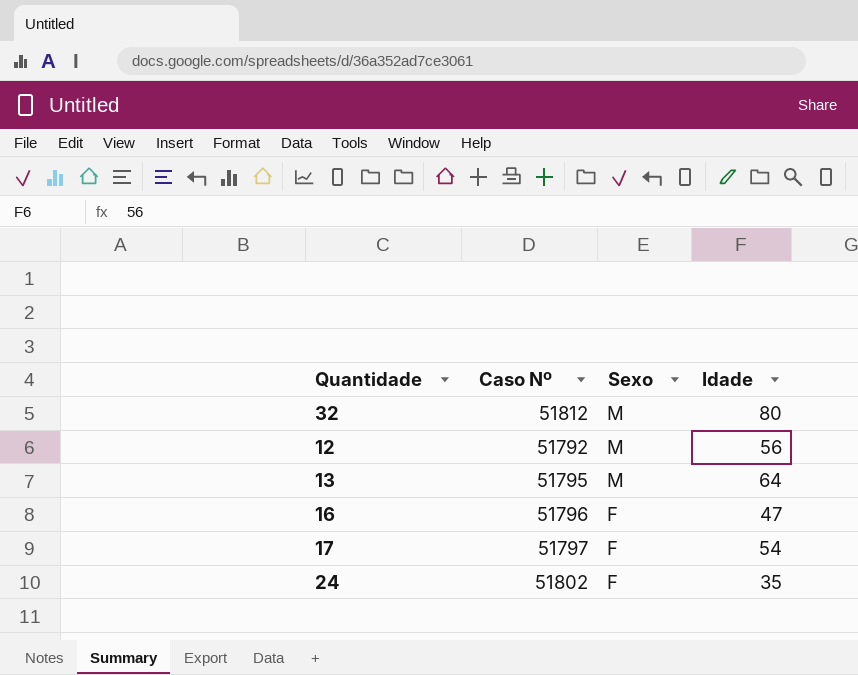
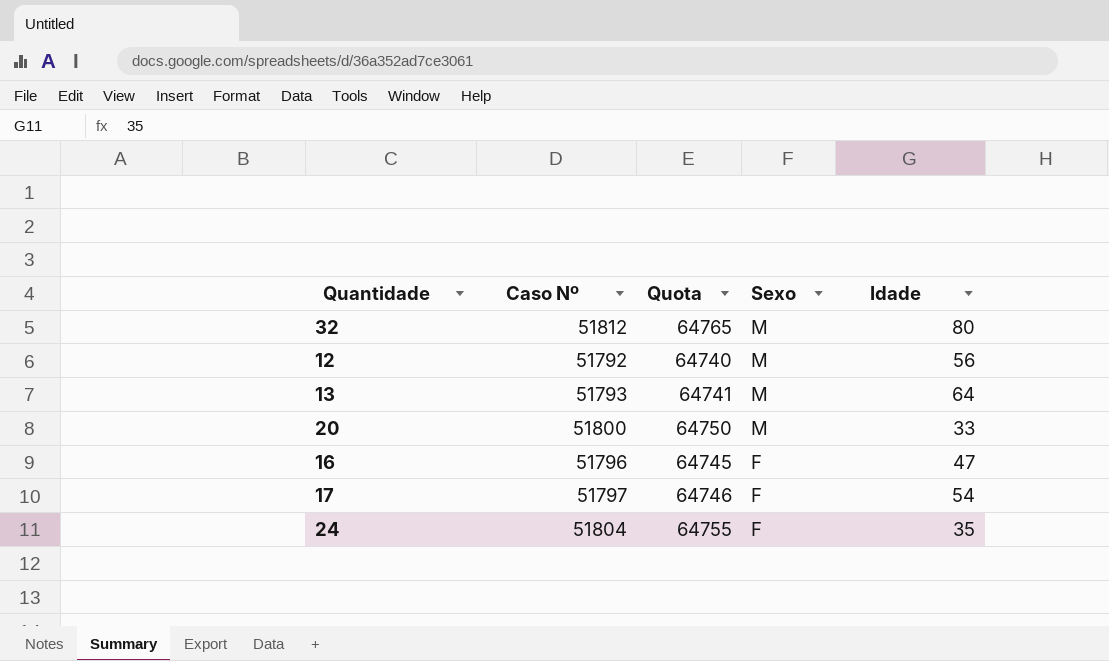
column Quota | formula: none -> [Caso Nº] * 1.25
13 | Caso Nº: 51795 -> 51793
row 20: none -> 51800 | 64750 | M | 33
24 | Caso Nº: 51802 -> 51804

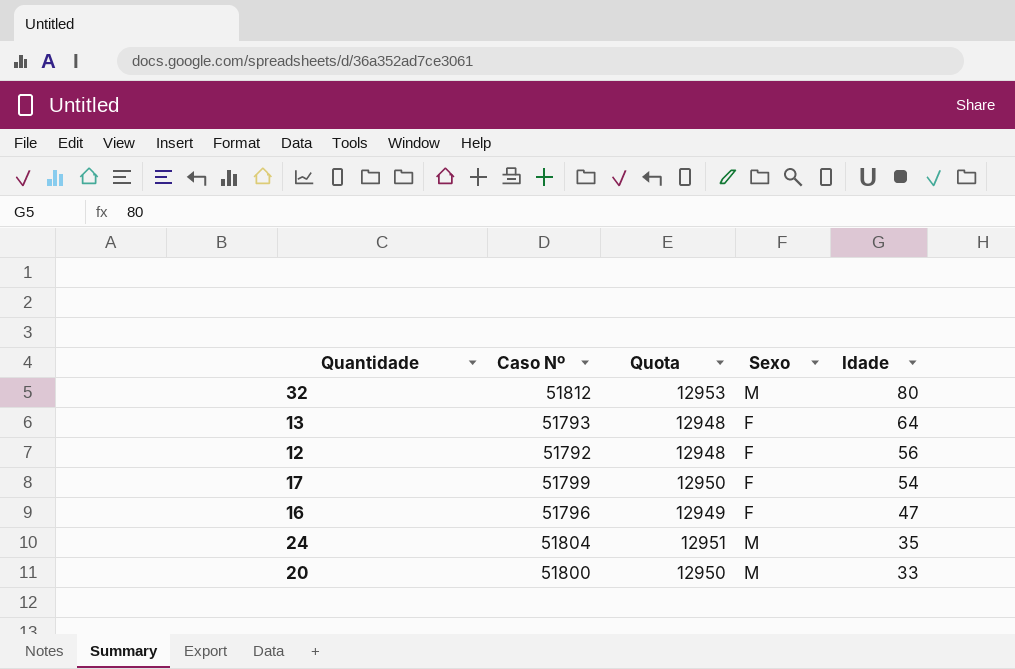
row order: Sexo descending -> Idade descending
column Quota | formula: [Caso Nº] * 1.25 -> [Caso Nº] * 0.25
13 | Sexo: M -> F
12 | Sexo: M -> F
17 | Caso Nº: 51797 -> 51799
24 | Sexo: F -> M

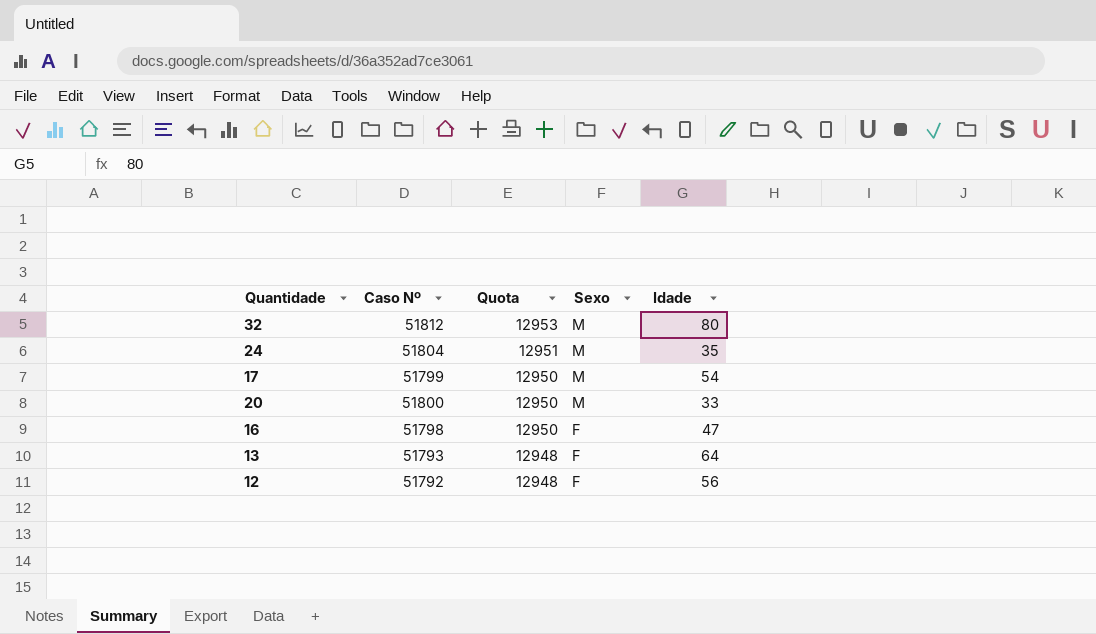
row order: Idade descending -> Quota descending
17 | Sexo: F -> M
16 | Caso Nº: 51796 -> 51798
16 | Quota: 12949 -> 12950

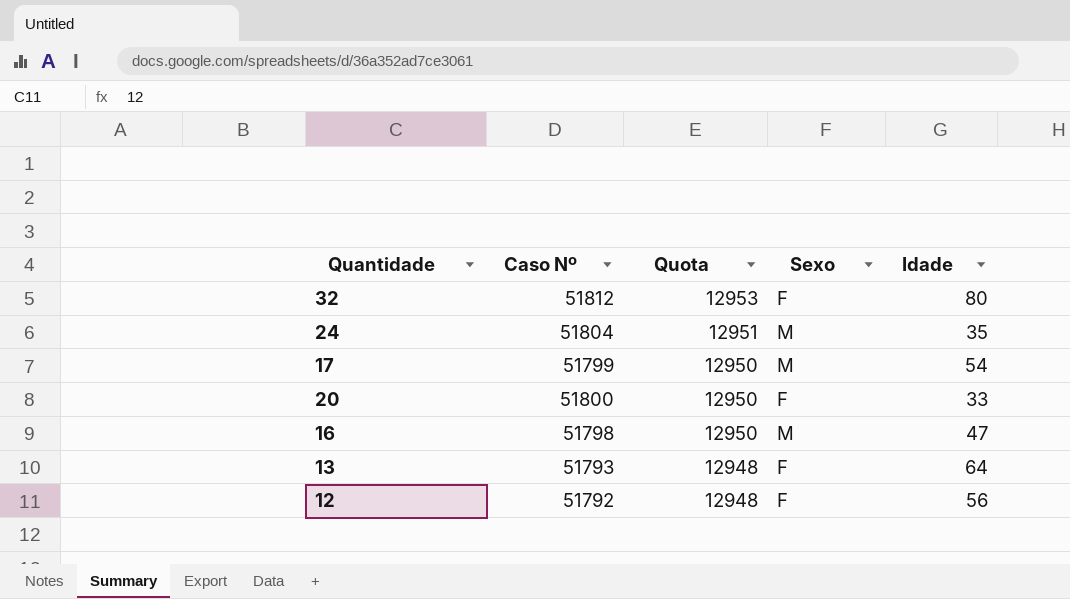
32 | Sexo: M -> F
20 | Sexo: M -> F
16 | Sexo: F -> M

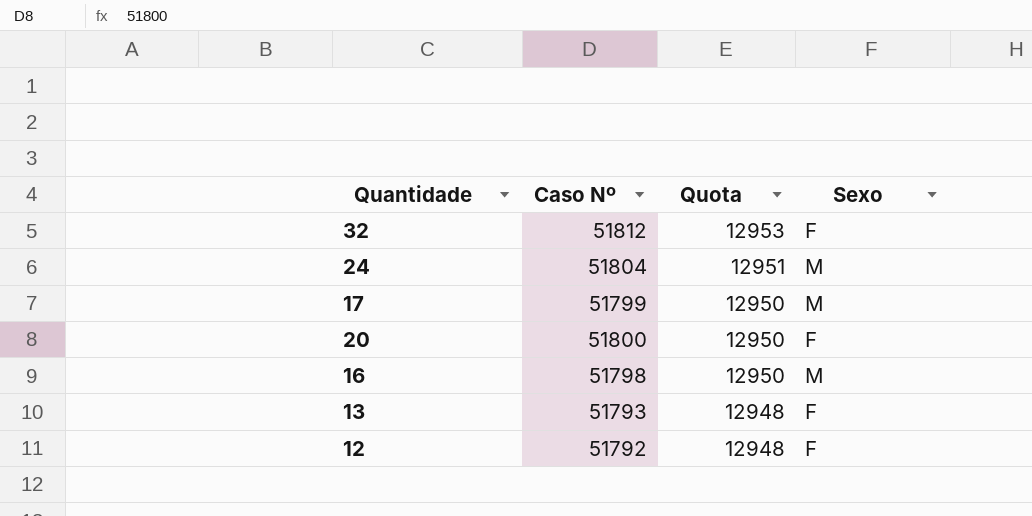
column Idade | position: 5 -> none

